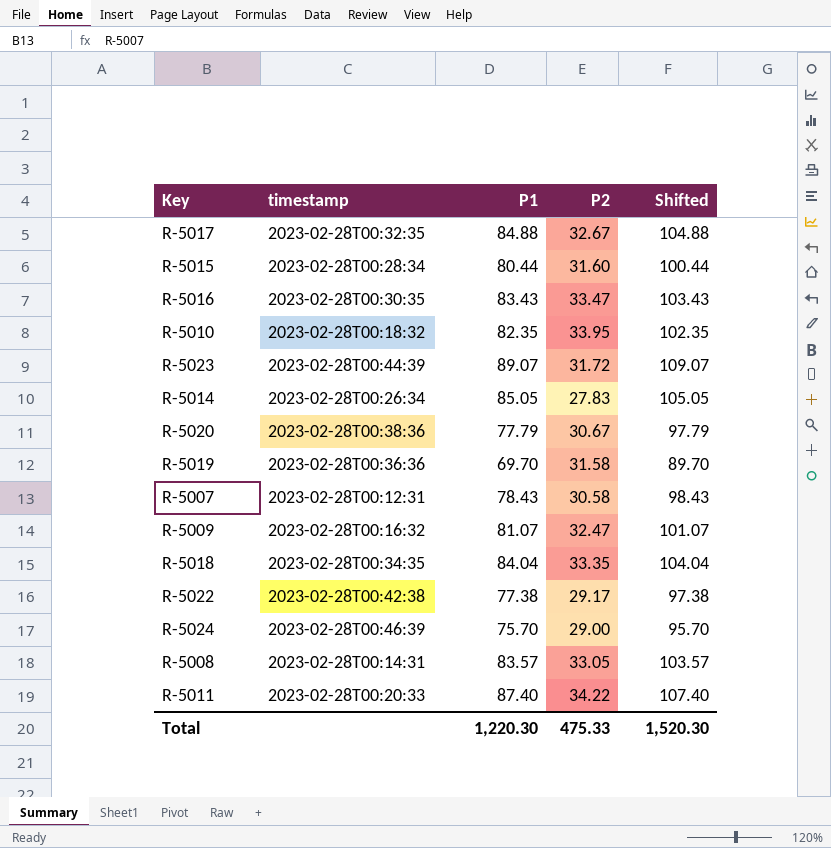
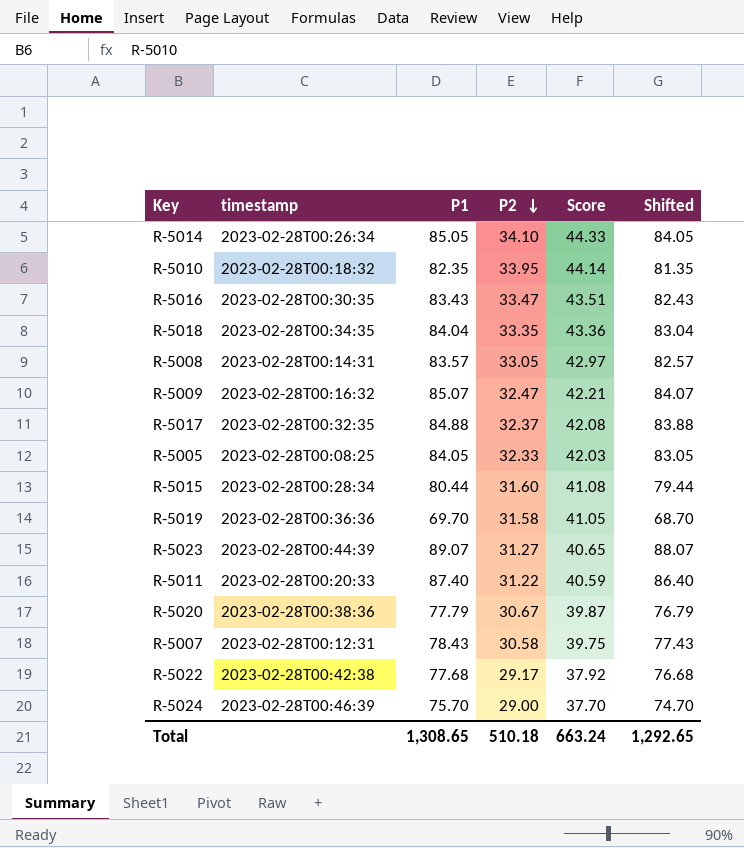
row order: none -> P2 descending
column Score | formula: none -> [P2] * 1.3
column Shifted | formula: [P1] + 20 -> [P1] - 1
R-5014 | P2: 27.83 -> 34.10
R-5009 | P1: 81.07 -> 85.07
R-5017 | P2: 32.67 -> 32.37
row R-5005: none -> 2023-02-28T00:08:25 | 84.05 | 32.33 | 42.03 | 83.05
R-5023 | P2: 31.72 -> 31.27
R-5011 | P2: 34.22 -> 31.22
R-5022 | P1: 77.38 -> 77.68
Total | P1: 1,220.30 -> 1,308.65
Total | P2: 475.33 -> 510.18
Total | Shifted: 1,520.30 -> 1,292.65

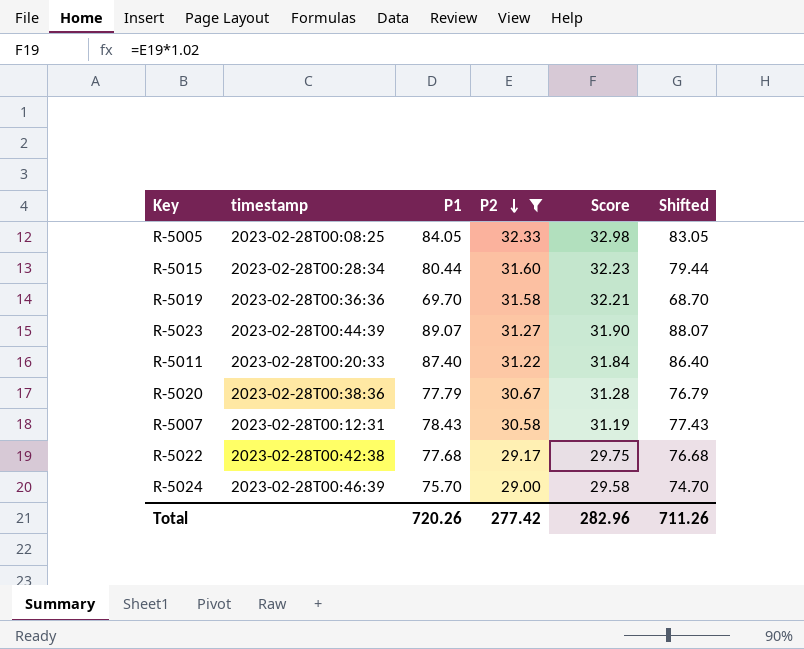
filter: none -> P2 <= 32.33
column Score | formula: [P2] * 1.3 -> [P2] * 1.02
Total | P1: 1,308.65 -> 720.26
Total | P2: 510.18 -> 277.42
Total | Score: 663.24 -> 282.96
Total | Shifted: 1,292.65 -> 711.26

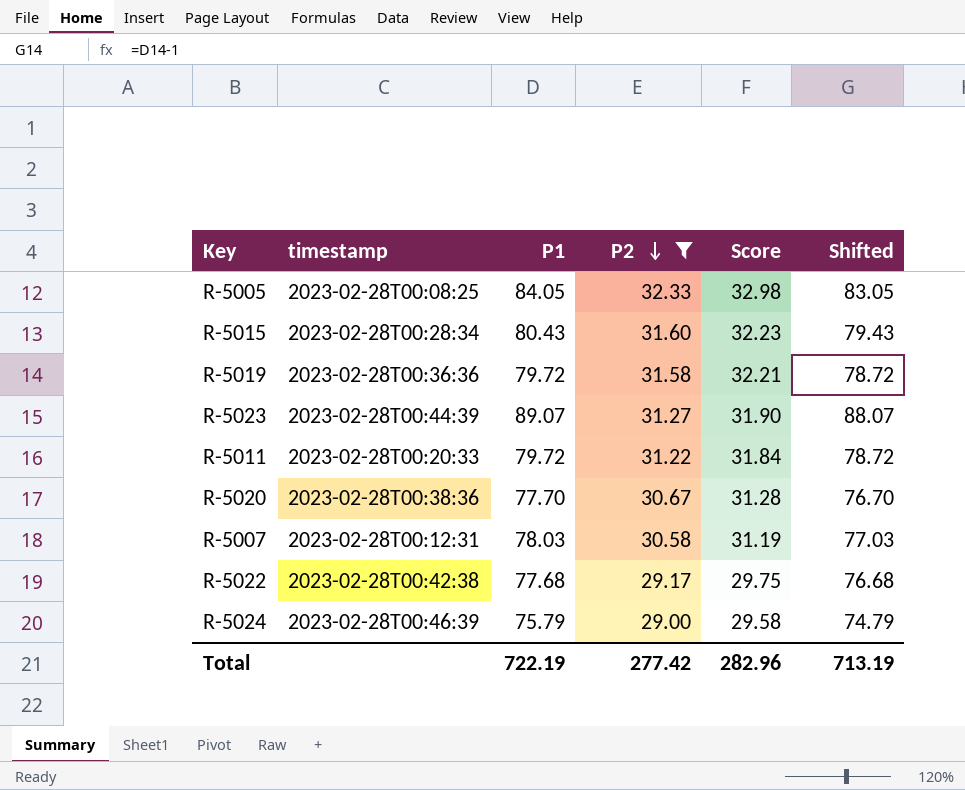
R-5015 | P1: 80.44 -> 80.43
R-5015 | Shifted: 79.44 -> 79.43
R-5019 | P1: 69.70 -> 79.72
R-5019 | Shifted: 68.70 -> 78.72
R-5011 | P1: 87.40 -> 79.72
R-5011 | Shifted: 86.40 -> 78.72
R-5020 | P1: 77.79 -> 77.70
R-5020 | Shifted: 76.79 -> 76.70
R-5007 | P1: 78.43 -> 78.03
R-5007 | Shifted: 77.43 -> 77.03
R-5024 | P1: 75.70 -> 75.79
R-5024 | Shifted: 74.70 -> 74.79
Total | P1: 720.26 -> 722.19
Total | Shifted: 711.26 -> 713.19

